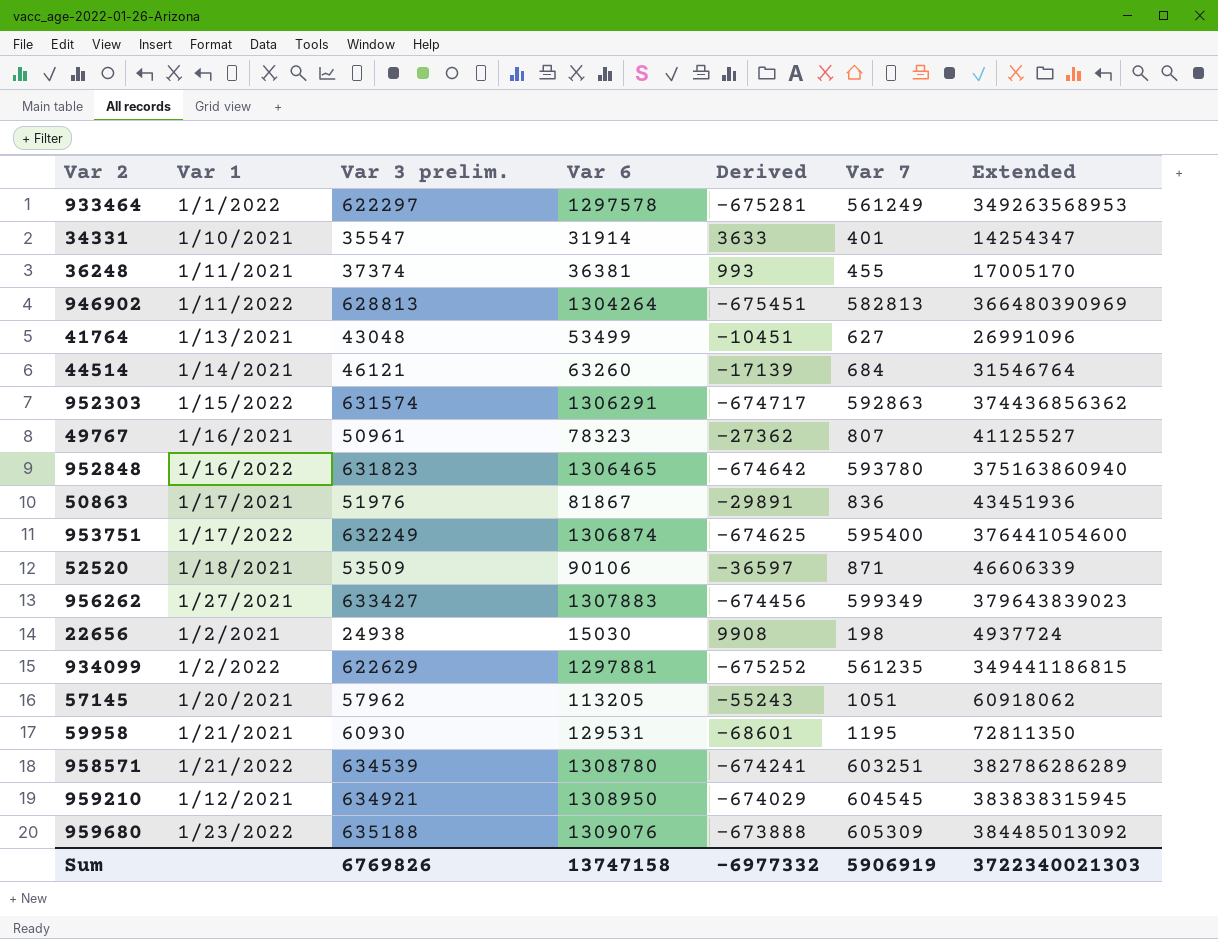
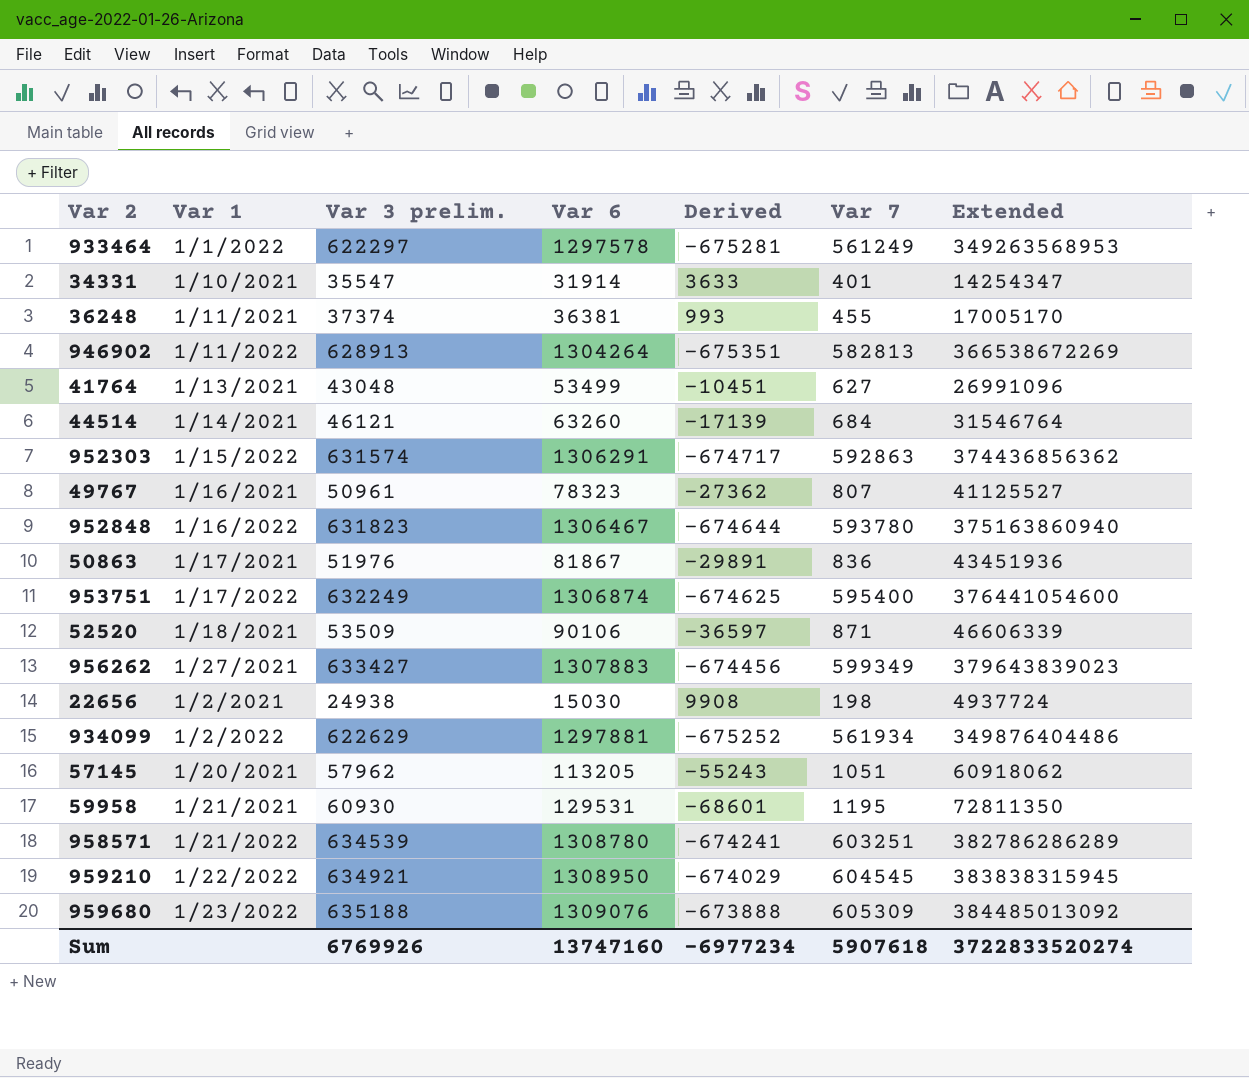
946902 | Var 3 prelim.: 628813 -> 628913
946902 | Derived: -675451 -> -675351
946902 | Extended: 366480390969 -> 366538672269
952848 | Var 6: 1306465 -> 1306467
952848 | Derived: -674642 -> -674644
934099 | Var 7: 561235 -> 561934
934099 | Extended: 349441186815 -> 349876404486
959210 | Var 1: 1/12/2021 -> 1/22/2022
Sum | Var 3 prelim.: 6769826 -> 6769926
Sum | Var 6: 13747158 -> 13747160
Sum | Derived: -6977332 -> -6977234
Sum | Var 7: 5906919 -> 5907618
Sum | Extended: 3722340021303 -> 3722833520274

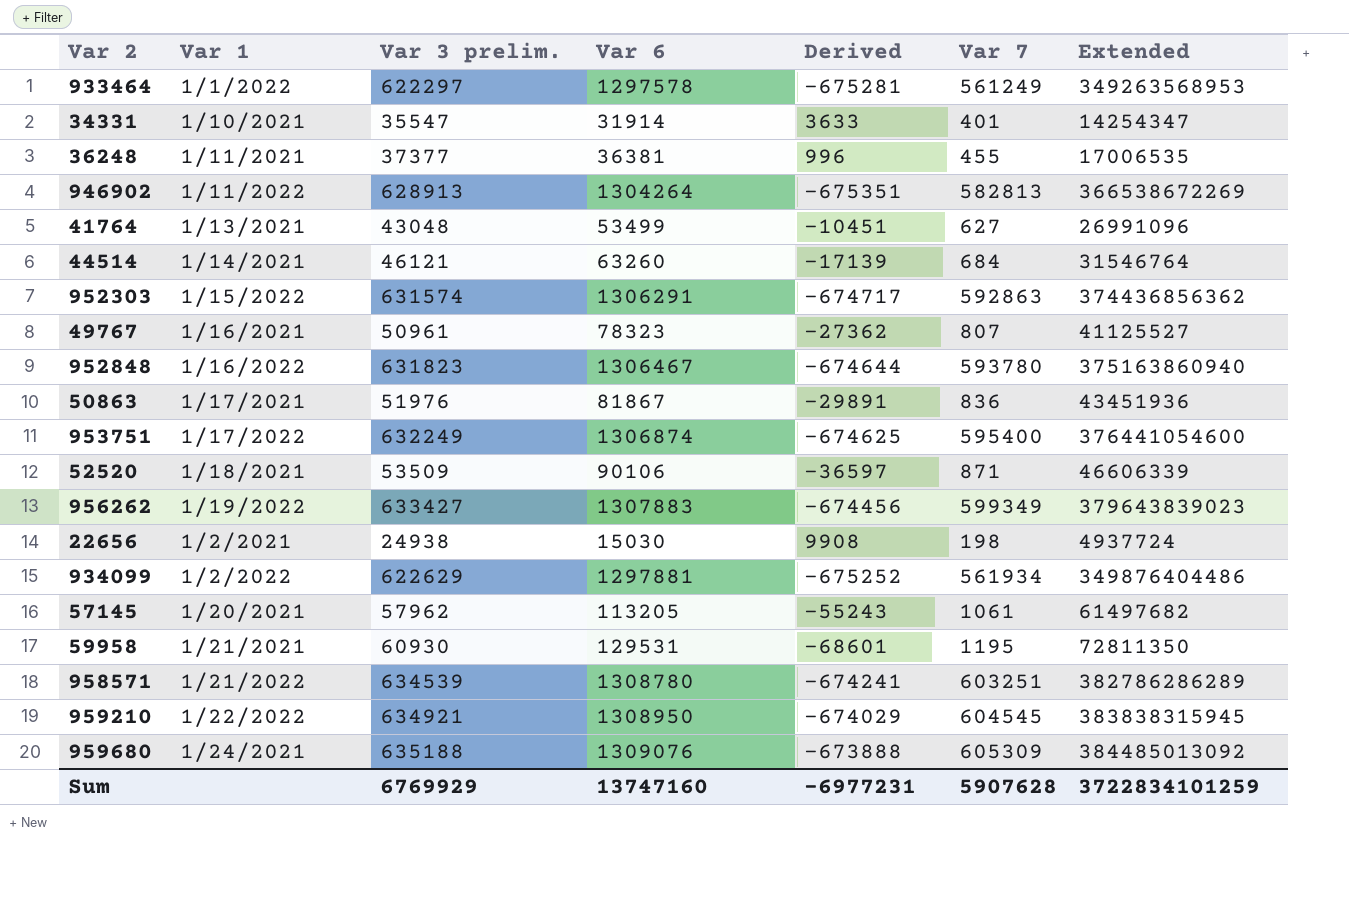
36248 | Var 3 prelim.: 37374 -> 37377
36248 | Derived: 993 -> 996
36248 | Extended: 17005170 -> 17006535
956262 | Var 1: 1/27/2021 -> 1/19/2022
57145 | Var 7: 1051 -> 1061
57145 | Extended: 60918062 -> 61497682
959680 | Var 1: 1/23/2022 -> 1/24/2021
Sum | Var 3 prelim.: 6769926 -> 6769929
Sum | Derived: -6977234 -> -6977231
Sum | Var 7: 5907618 -> 5907628
Sum | Extended: 3722833520274 -> 3722834101259

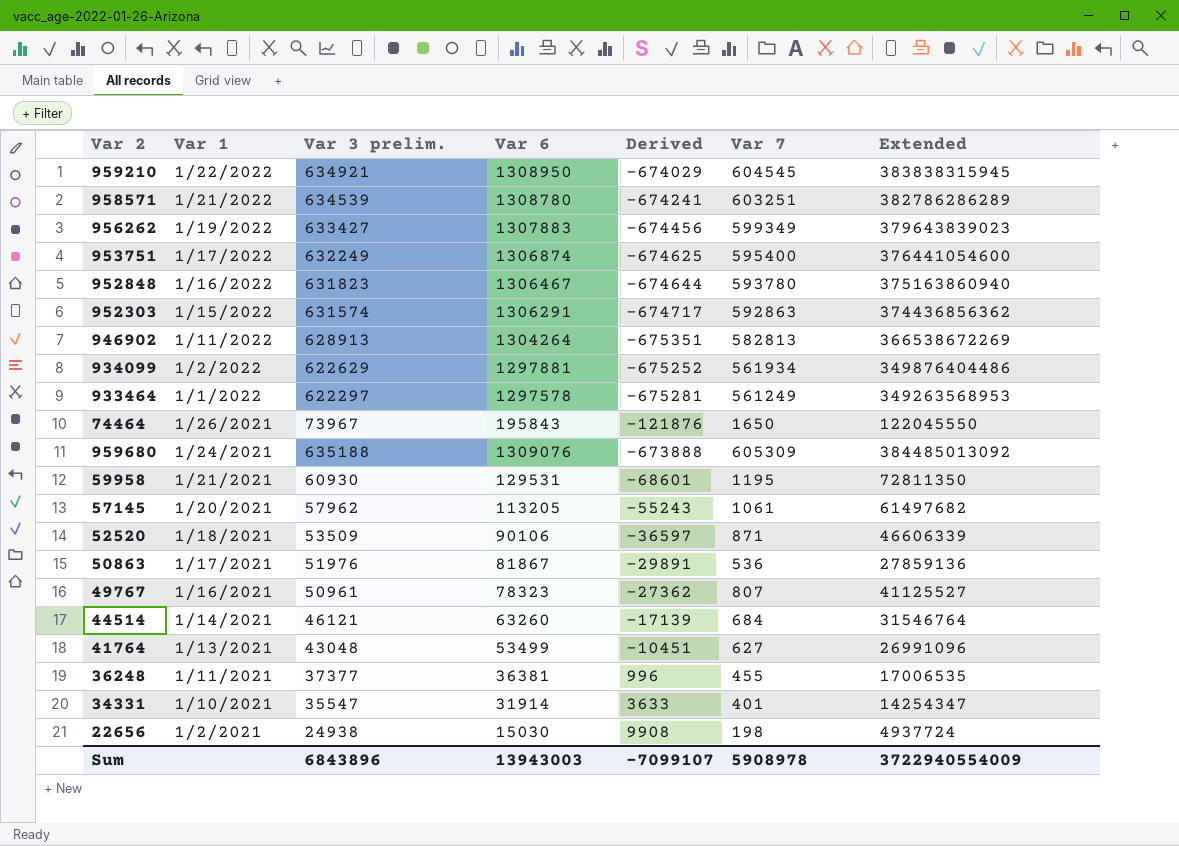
row order: none -> Var 1 descending
row 74464: none -> 1/26/2021 | 73967 | 195843 | -121876 | 1650 | 122045550
50863 | Var 7: 836 -> 536
50863 | Extended: 43451936 -> 27859136
Sum | Var 3 prelim.: 6769929 -> 6843896
Sum | Var 6: 13747160 -> 13943003
Sum | Derived: -6977231 -> -7099107
Sum | Var 7: 5907628 -> 5908978
Sum | Extended: 3722834101259 -> 3722940554009

